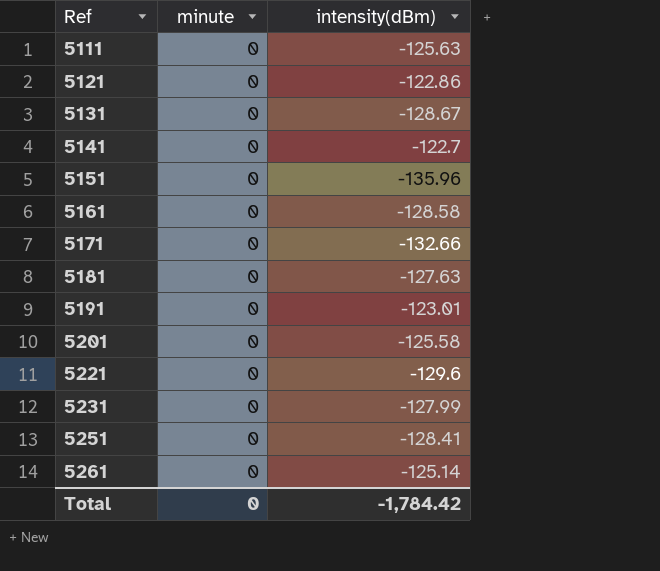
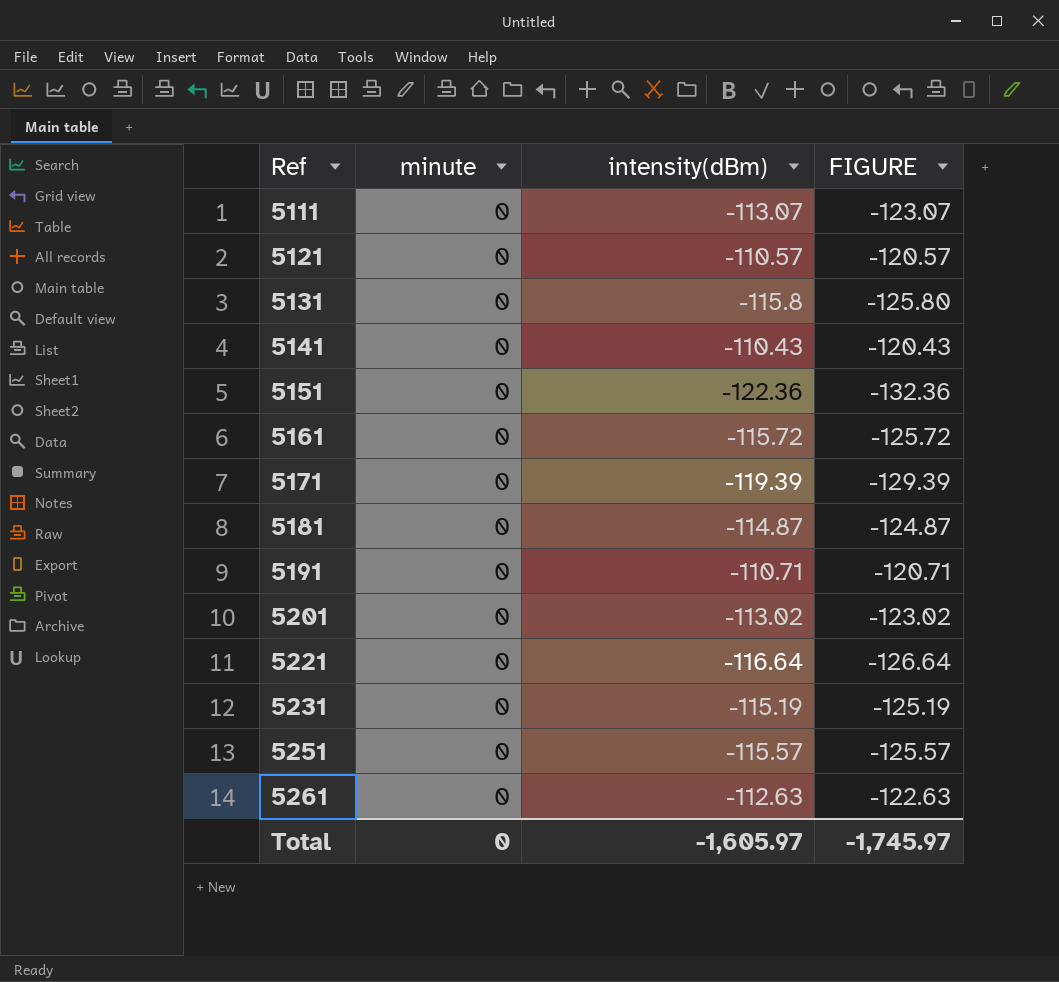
column FIGURE | formula: none -> [intensity(dBm)] - 10
5111 | intensity(dBm): -125.63 -> -113.07
5121 | intensity(dBm): -122.86 -> -110.57
5131 | intensity(dBm): -128.67 -> -115.8
5141 | intensity(dBm): -122.7 -> -110.43
5151 | intensity(dBm): -135.96 -> -122.36
5161 | intensity(dBm): -128.58 -> -115.72
5171 | intensity(dBm): -132.66 -> -119.39
5181 | intensity(dBm): -127.63 -> -114.87
5191 | intensity(dBm): -123.01 -> -110.71
5201 | intensity(dBm): -125.58 -> -113.02
5221 | intensity(dBm): -129.6 -> -116.64
5231 | intensity(dBm): -127.99 -> -115.19
5251 | intensity(dBm): -128.41 -> -115.57
5261 | intensity(dBm): -125.14 -> -112.63
Total | intensity(dBm): -1,784.42 -> -1,605.97

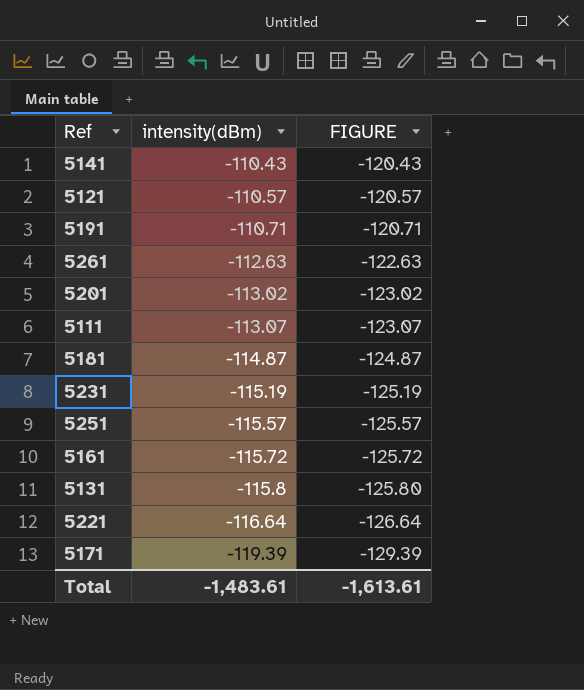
row order: Ref ascending -> intensity(dBm) descending
column minute | position: 2 -> none
row 5151: 0 | -122.36 | -132.36 -> none
Total | intensity(dBm): -1,605.97 -> -1,483.61
Total | FIGURE: -1,745.97 -> -1,613.61

